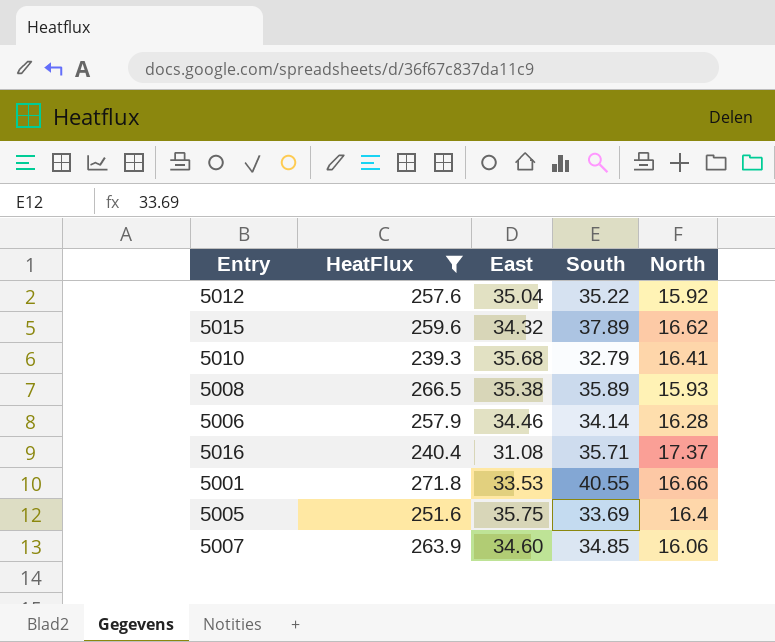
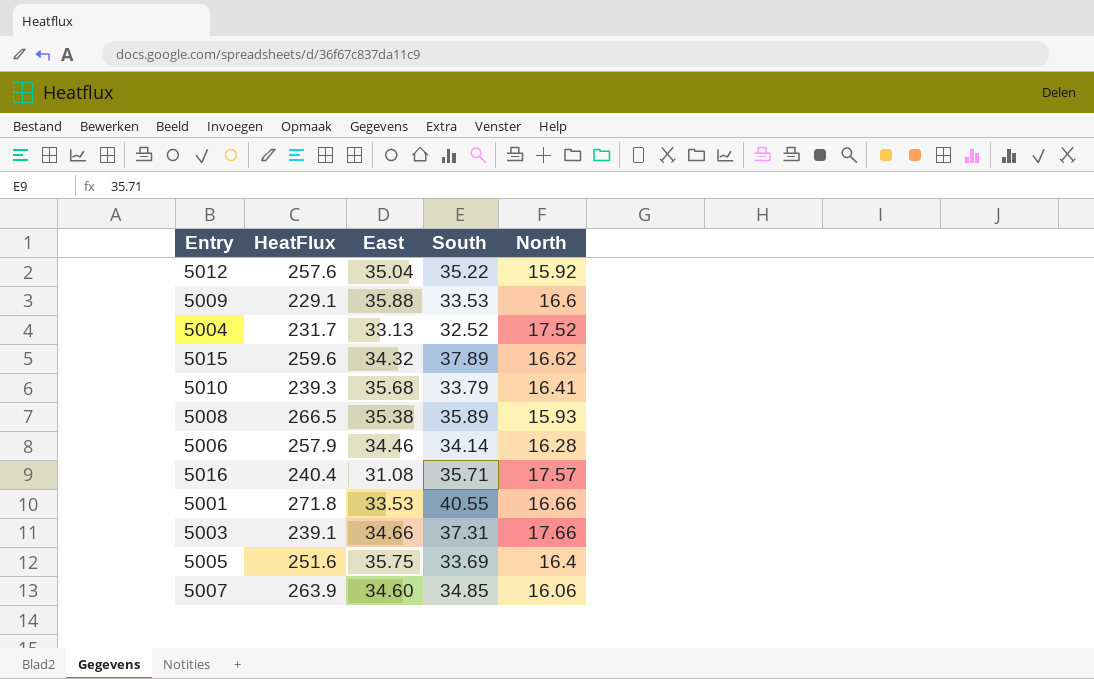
filter: HeatFlux >= 239.3 -> none
5010 | South: 32.79 -> 33.79
5016 | North: 17.37 -> 17.57

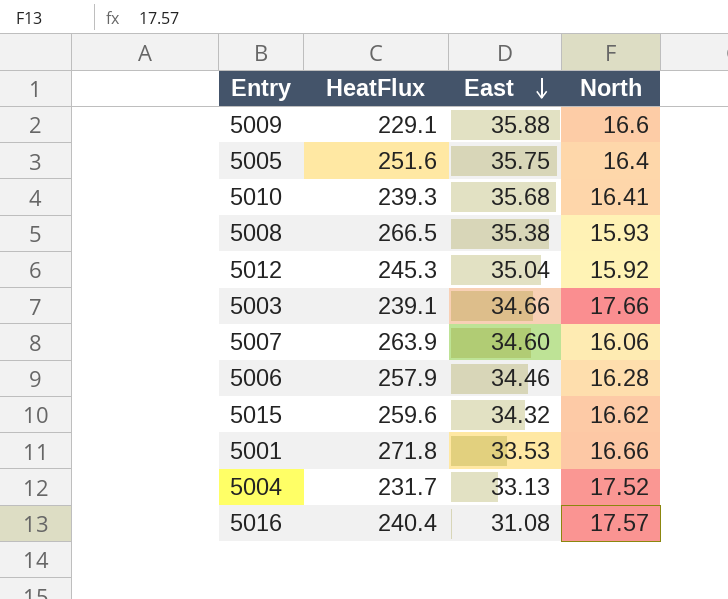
row order: none -> East descending
column South | position: 4 -> none
5012 | HeatFlux: 257.6 -> 245.3

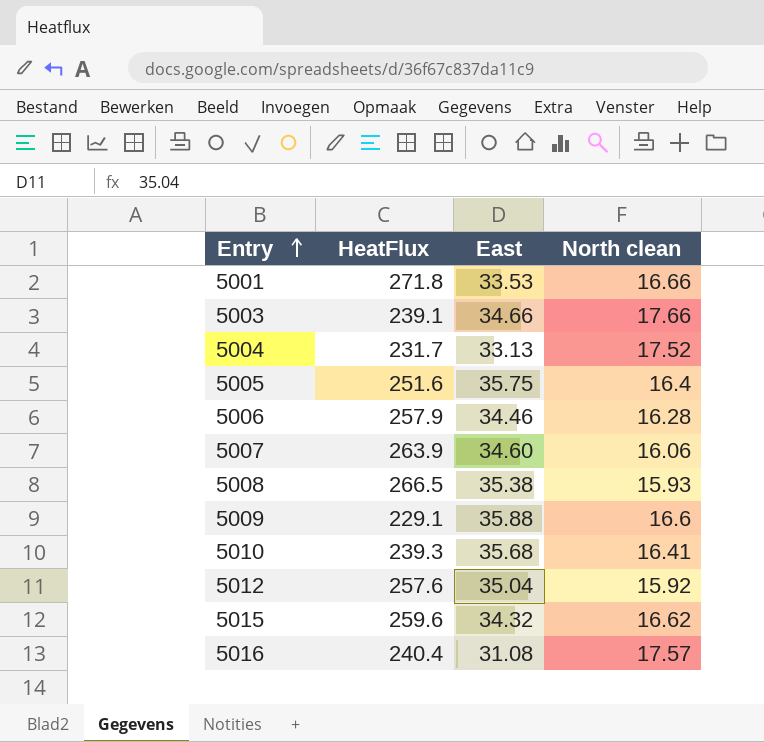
row order: East descending -> Entry ascending
column name: North -> North clean
5012 | HeatFlux: 245.3 -> 257.6

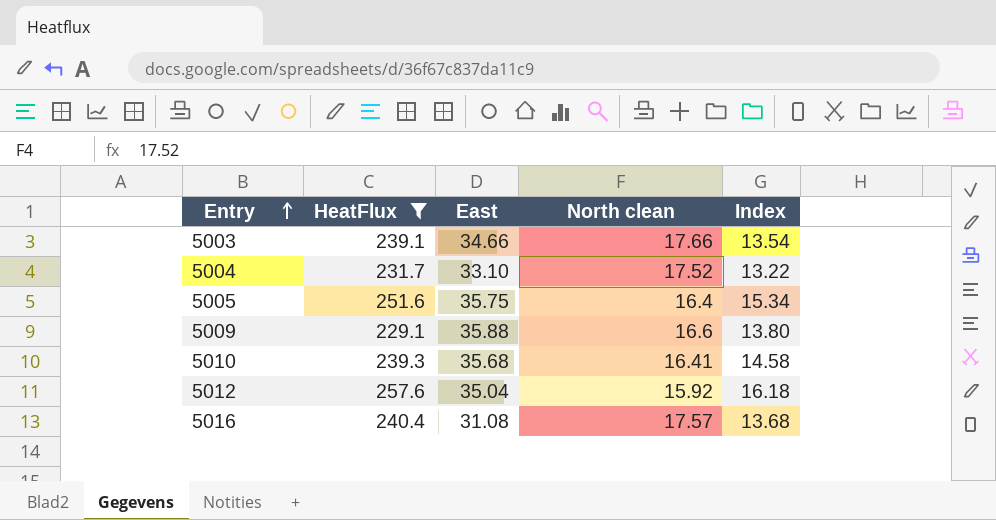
filter: none -> HeatFlux <= 257.6
column Index | formula: none -> [HeatFlux] / [North clean]
5004 | East: 33.13 -> 33.10

